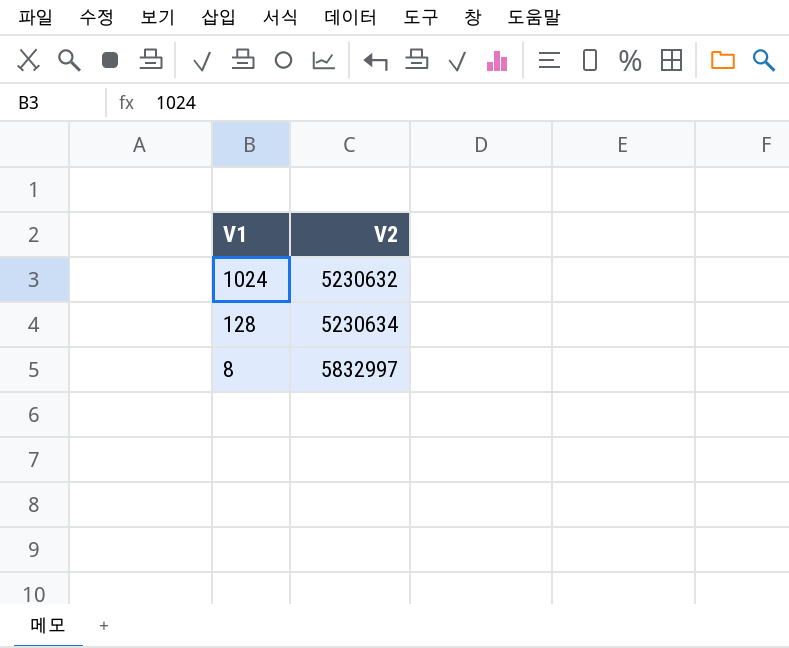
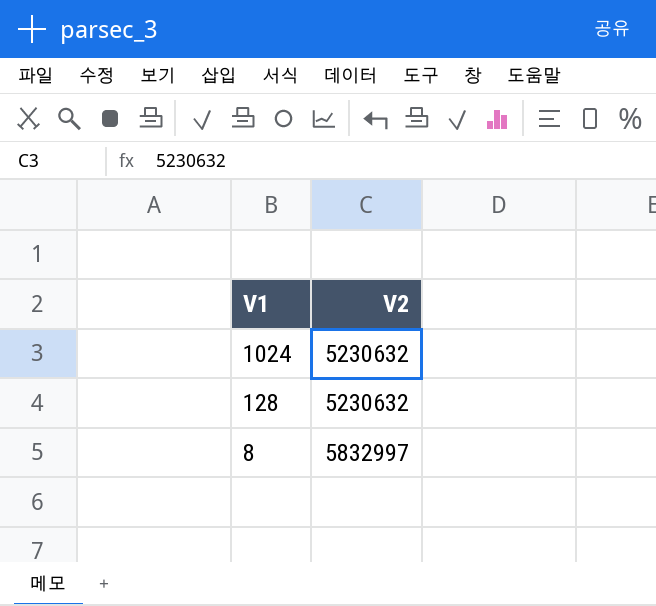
128 | V2: 5230634 -> 5230632

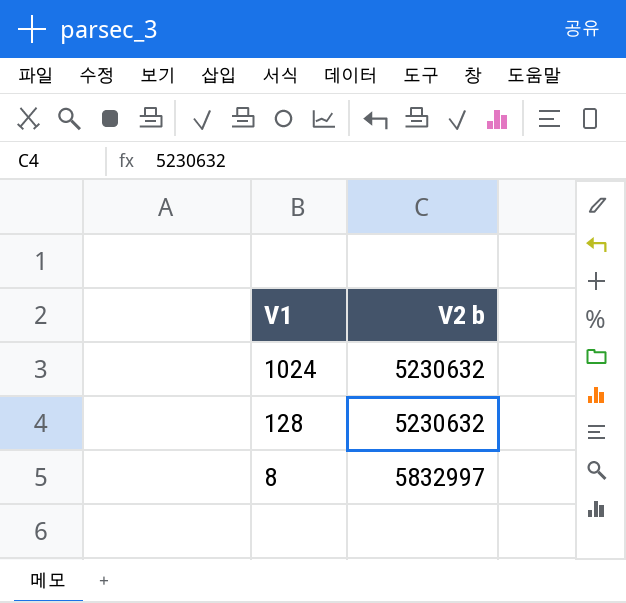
column name: V2 -> V2 b

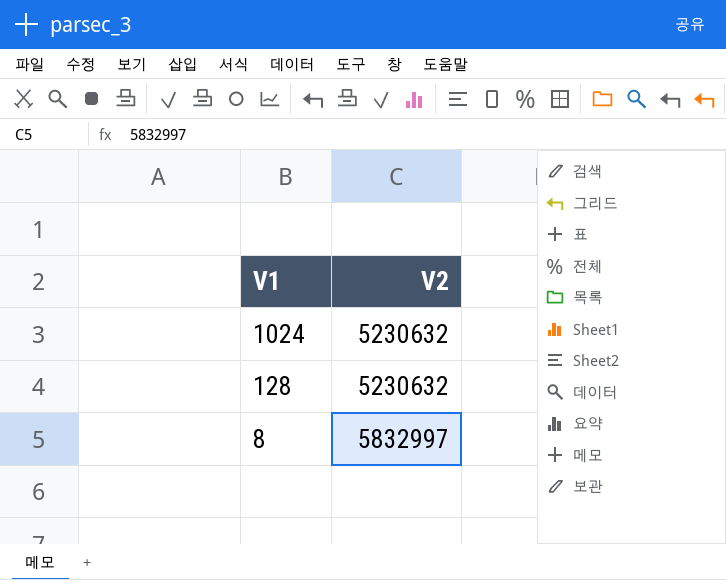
column name: V2 b -> V2

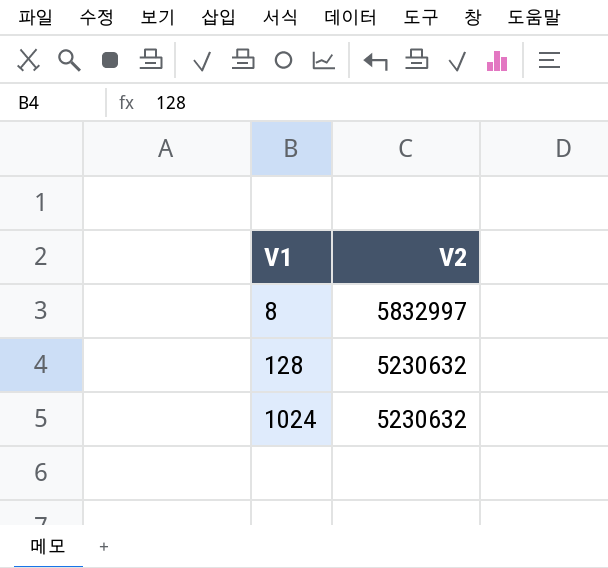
row order: V1 descending -> V1 ascending

